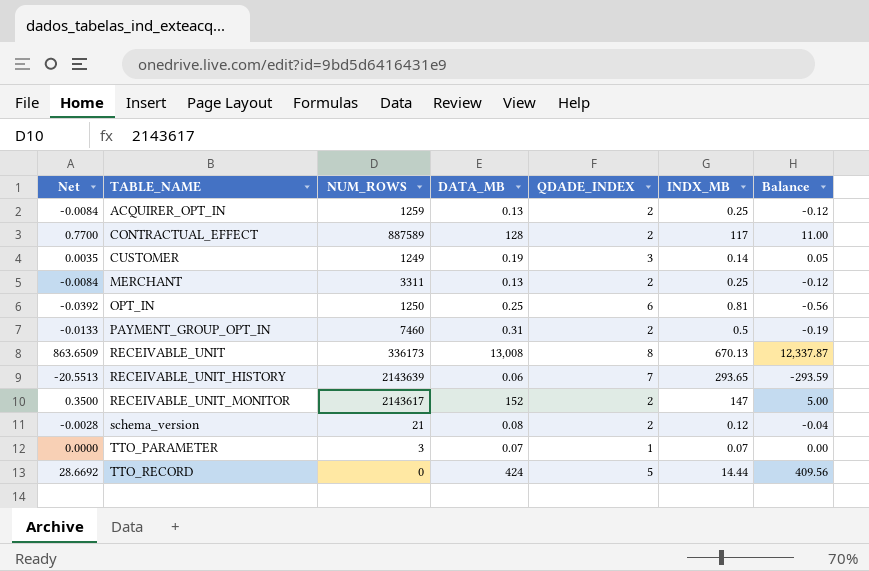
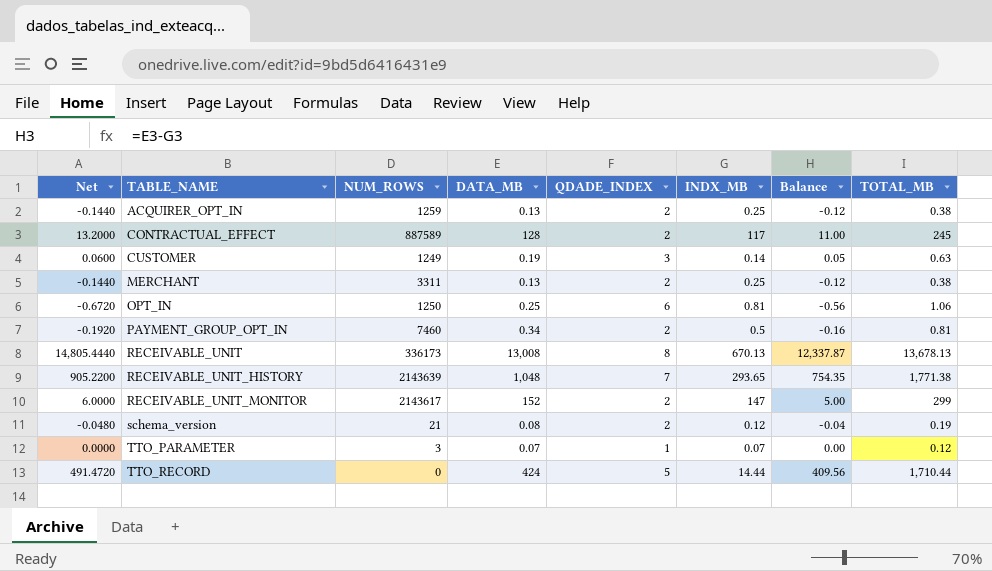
column Net | formula: [Balance] * 0.07 -> [Balance] * 1.2
column TOTAL_MB | position: none -> 8
PAYMENT_GROUP_OPT_IN | DATA_MB: 0.31 -> 0.34
PAYMENT_GROUP_OPT_IN | Balance: -0.19 -> -0.16
RECEIVABLE_UNIT_HISTORY | DATA_MB: 0.06 -> 1,048
RECEIVABLE_UNIT_HISTORY | Balance: -293.59 -> 754.35

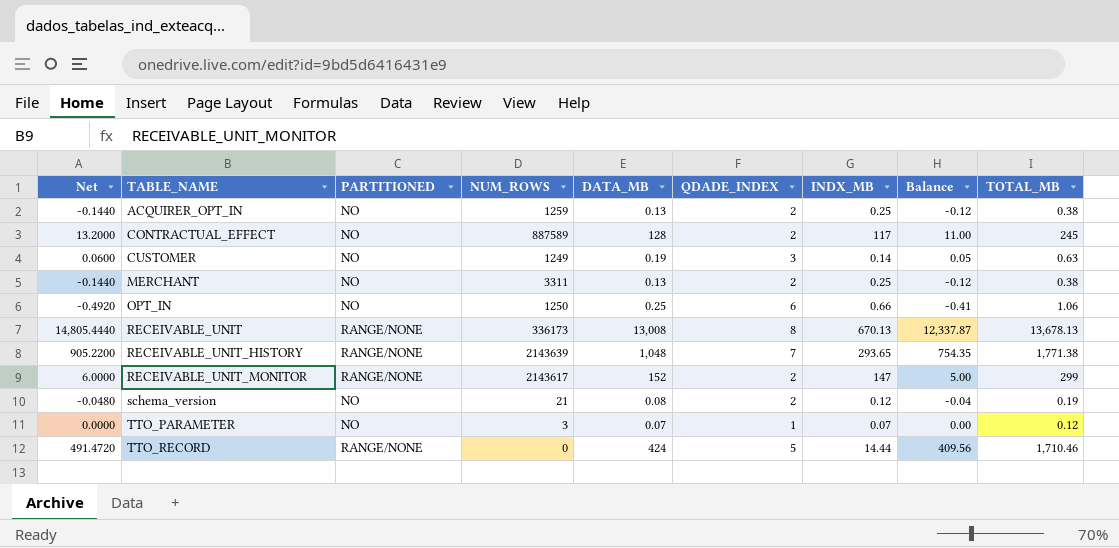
column PARTITIONED | position: none -> 3
row PAYMENT_GROUP_OPT_IN: -0.1920 | 7460 | 0.34 | 2 | 0.5 | -0.16 | 0.81 -> none
OPT_IN | Net: -0.6720 -> -0.4920
OPT_IN | INDX_MB: 0.81 -> 0.66
OPT_IN | Balance: -0.56 -> -0.41
TTO_RECORD | TOTAL_MB: 1,710.44 -> 1,710.46

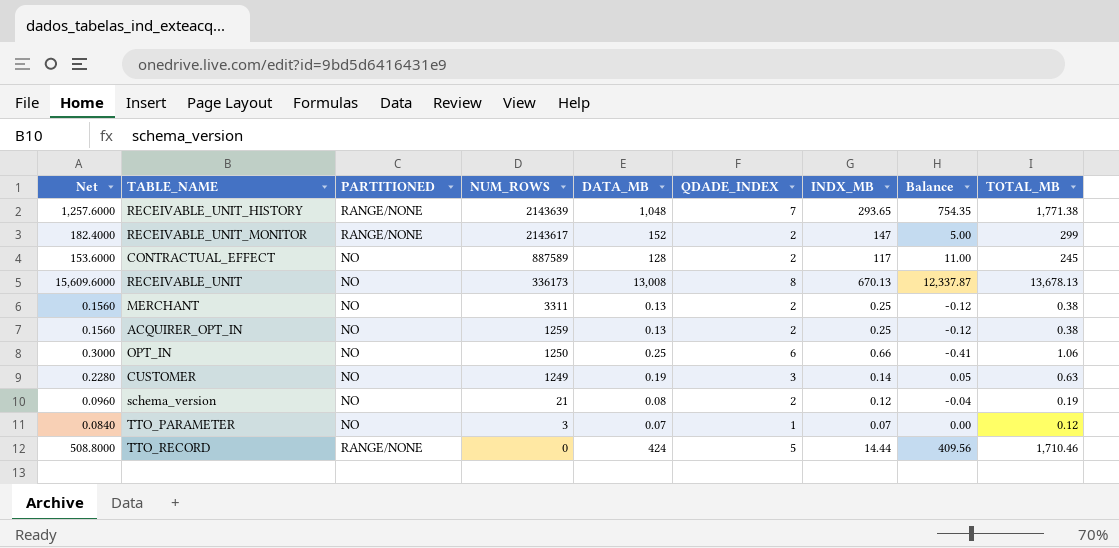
row order: TABLE_NAME ascending -> NUM_ROWS descending
column Net | formula: [Balance] * 1.2 -> [DATA_MB] * 1.2
RECEIVABLE_UNIT | PARTITIONED: RANGE/NONE -> NO

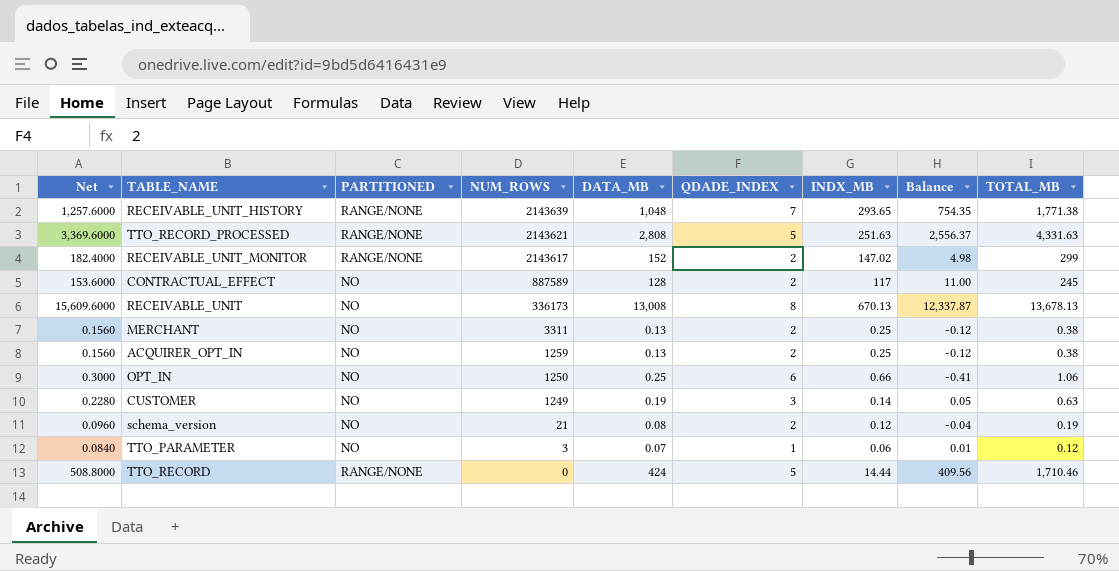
row TTO_RECORD_PROCESSED: none -> 3,369.6000 | RANGE/NONE | 2143621 | 2,808 | 5 | 251.63 | 2,556.37 | 4,331.63
RECEIVABLE_UNIT_MONITOR | INDX_MB: 147 -> 147.02
RECEIVABLE_UNIT_MONITOR | Balance: 5.00 -> 4.98
TTO_PARAMETER | INDX_MB: 0.07 -> 0.06
TTO_PARAMETER | Balance: 0.00 -> 0.01

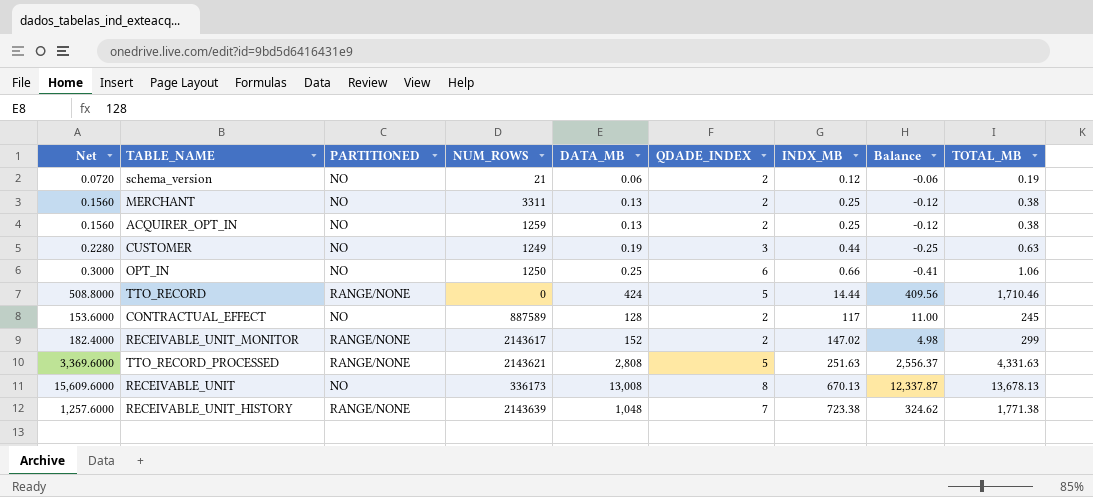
row order: NUM_ROWS descending -> INDX_MB ascending
row TTO_PARAMETER: 0.0840 | NO | 3 | 0.07 | 1 | 0.06 | 0.01 | 0.12 -> none
schema_version | Net: 0.0960 -> 0.0720
schema_version | DATA_MB: 0.08 -> 0.06
schema_version | Balance: -0.04 -> -0.06
CUSTOMER | INDX_MB: 0.14 -> 0.44
CUSTOMER | Balance: 0.05 -> -0.25
RECEIVABLE_UNIT_HISTORY | INDX_MB: 293.65 -> 723.38
RECEIVABLE_UNIT_HISTORY | Balance: 754.35 -> 324.62

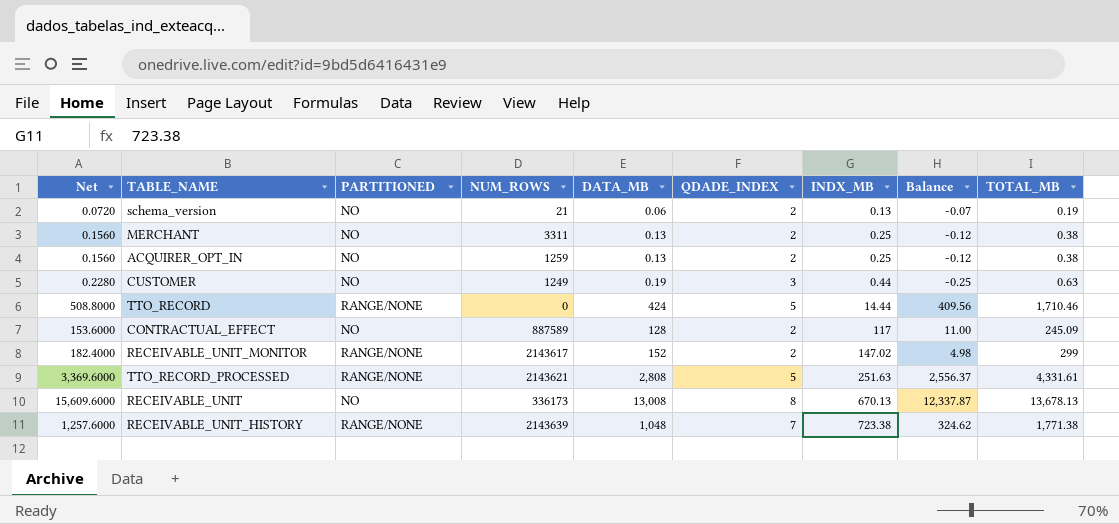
row OPT_IN: 0.3000 | NO | 1250 | 0.25 | 6 | 0.66 | -0.41 | 1.06 -> none
schema_version | INDX_MB: 0.12 -> 0.13
schema_version | Balance: -0.06 -> -0.07
CONTRACTUAL_EFFECT | TOTAL_MB: 245 -> 245.09
TTO_RECORD_PROCESSED | TOTAL_MB: 4,331.63 -> 4,331.61

